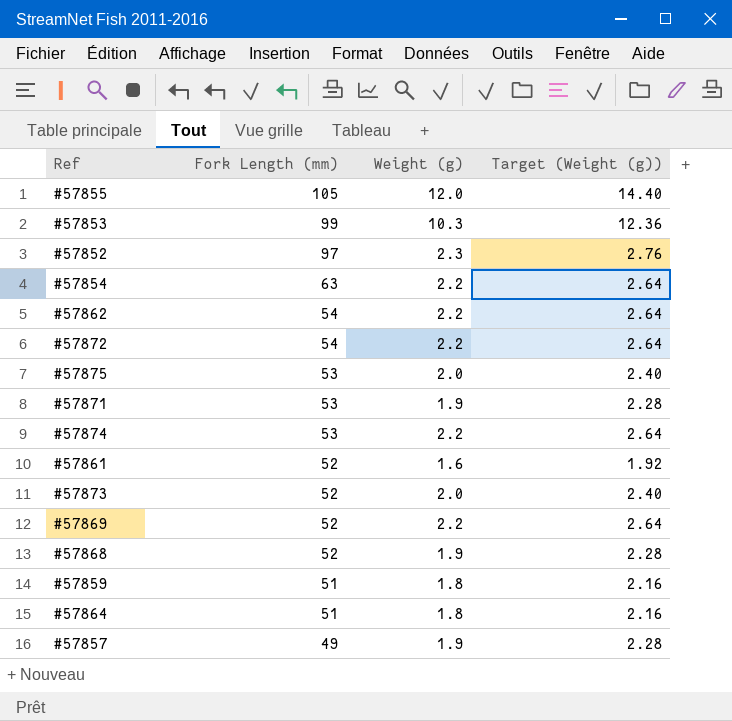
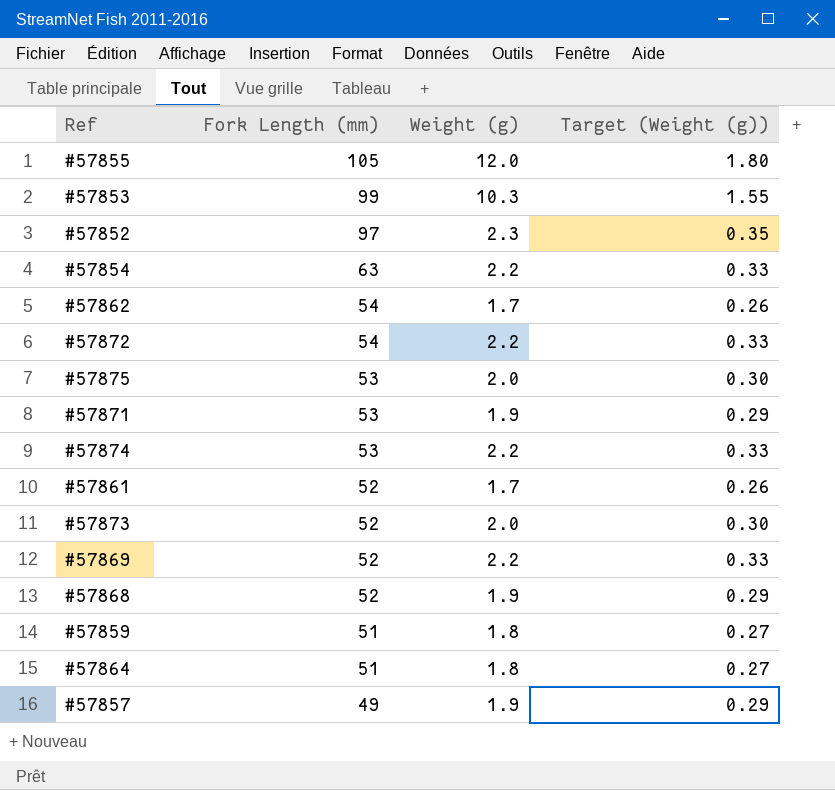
column Target (Weight (g)) | formula: [Weight (g)] * 1.2 -> [Weight (g)] * 0.15
#57862 | Weight (g): 2.2 -> 1.7
#57861 | Weight (g): 1.6 -> 1.7

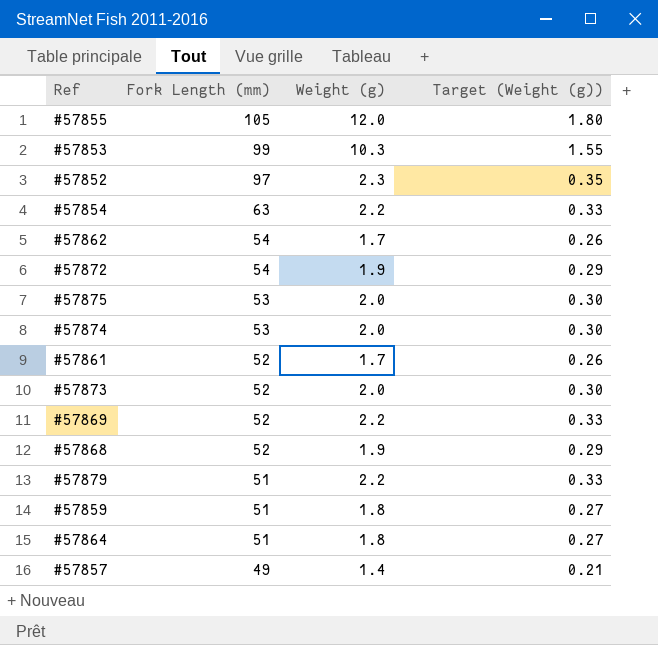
row #57871: 53 | 1.9 | 0.29 -> none
#57872 | Weight (g): 2.2 -> 1.9
#57872 | Target (Weight (g)): 0.33 -> 0.29
#57874 | Weight (g): 2.2 -> 2.0
#57874 | Target (Weight (g)): 0.33 -> 0.30
row #57879: none -> 51 | 2.2 | 0.33
#57857 | Weight (g): 1.9 -> 1.4
#57857 | Target (Weight (g)): 0.29 -> 0.21

